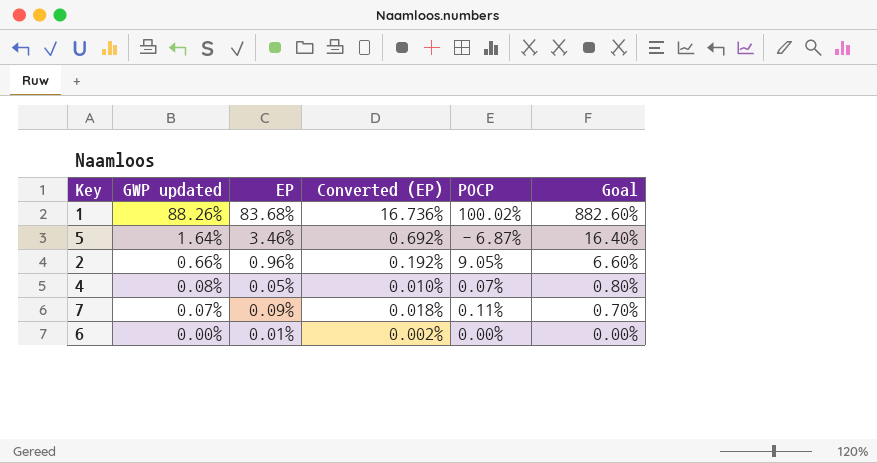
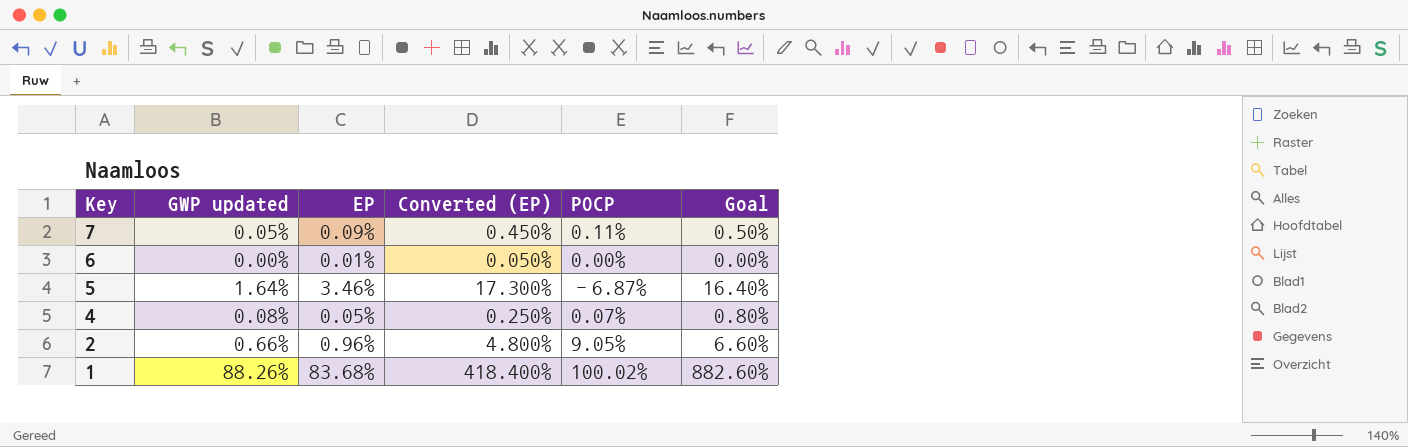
row order: GWP updated descending -> Key descending
column Converted (EP) | formula: [EP] * 0.2 -> [EP] * 5
7 | GWP updated: 0.07% -> 0.05%
7 | Goal: 0.70% -> 0.50%

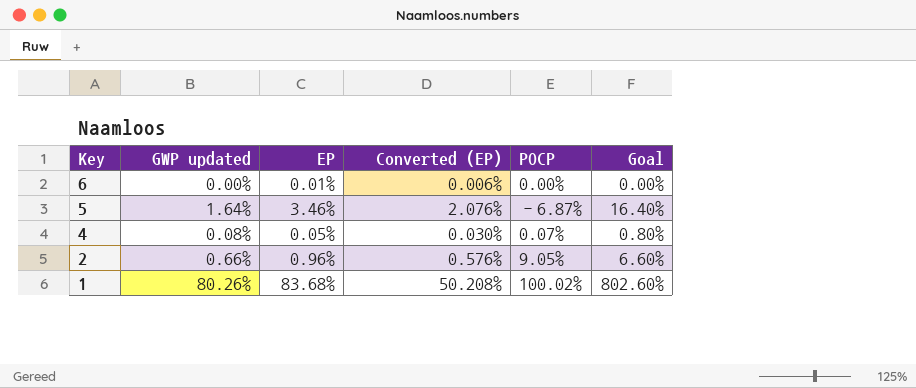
column Converted (EP) | formula: [EP] * 5 -> [EP] * 0.6
row 7: 0.05% | 0.09% | 0.450% | 0.11% | 0.50% -> none
1 | GWP updated: 88.26% -> 80.26%
1 | Goal: 882.60% -> 802.60%

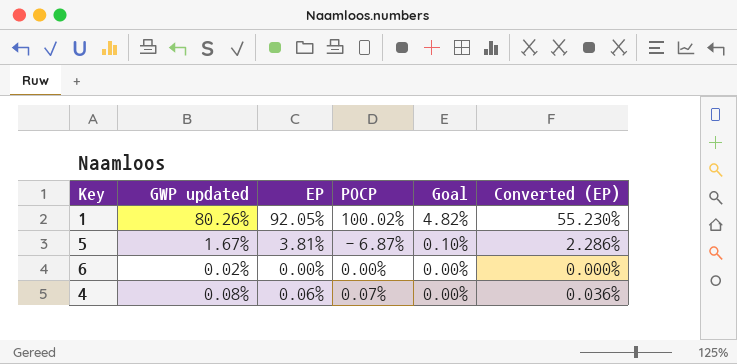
row order: Key descending -> Goal descending
column Goal | formula: [GWP updated] * 10 -> [GWP updated] * 0.06
column Converted (EP) | position: 4 -> 6
row 2: 0.66% | 0.96% | 0.576% | 9.05% | 6.60% -> none
1 | EP: 83.68% -> 92.05%
1 | Converted (EP): 50.208% -> 55.230%
5 | GWP updated: 1.64% -> 1.67%
5 | EP: 3.46% -> 3.81%
5 | Converted (EP): 2.076% -> 2.286%
6 | GWP updated: 0.00% -> 0.02%
6 | EP: 0.01% -> 0.00%
6 | Converted (EP): 0.006% -> 0.000%
4 | EP: 0.05% -> 0.06%
4 | Converted (EP): 0.030% -> 0.036%

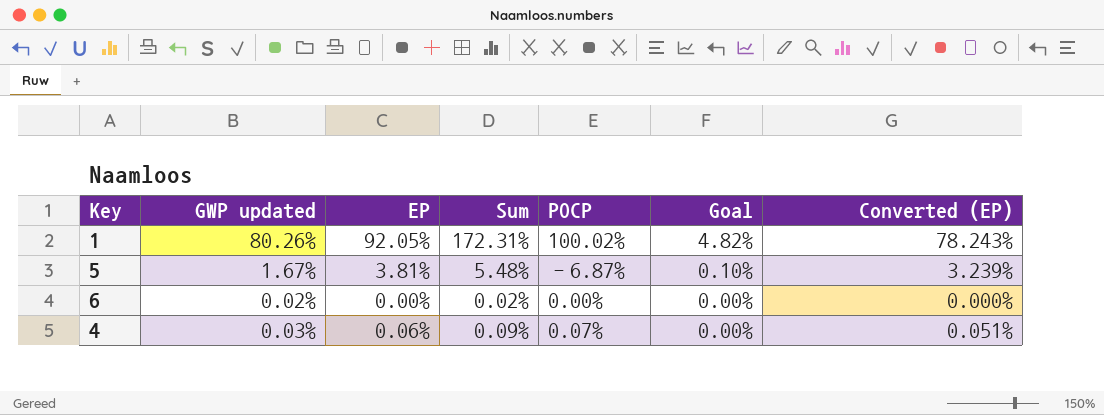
column Sum | formula: none -> [GWP updated] + [EP]
column Converted (EP) | formula: [EP] * 0.6 -> [EP] * 0.85
4 | GWP updated: 0.08% -> 0.03%

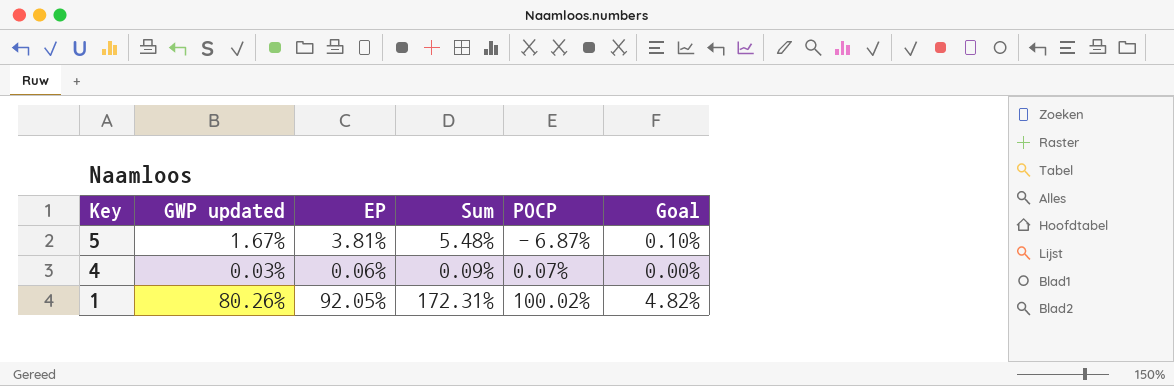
row order: Goal descending -> Key descending
column Converted (EP) | formula: [EP] * 0.85 -> none
row 6: 0.02% | 0.00% | 0.02% | 0.00% | 0.00% | 0.000% -> none

